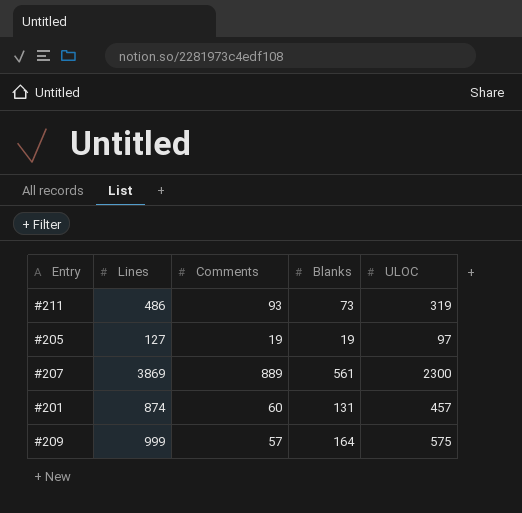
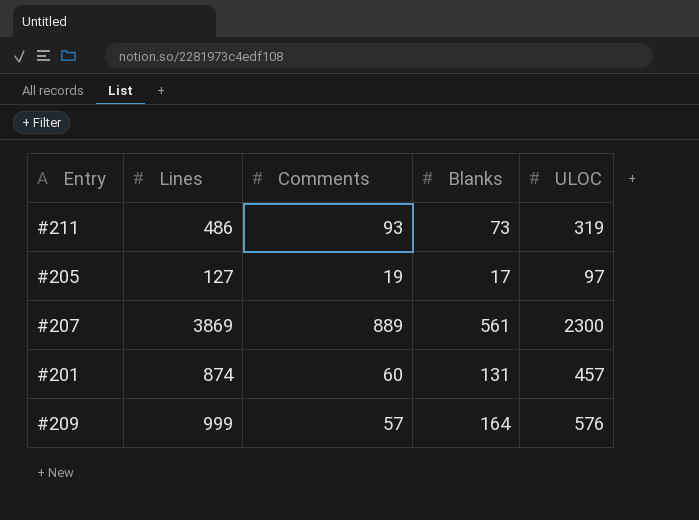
#205 | Blanks: 19 -> 17
#209 | ULOC: 575 -> 576

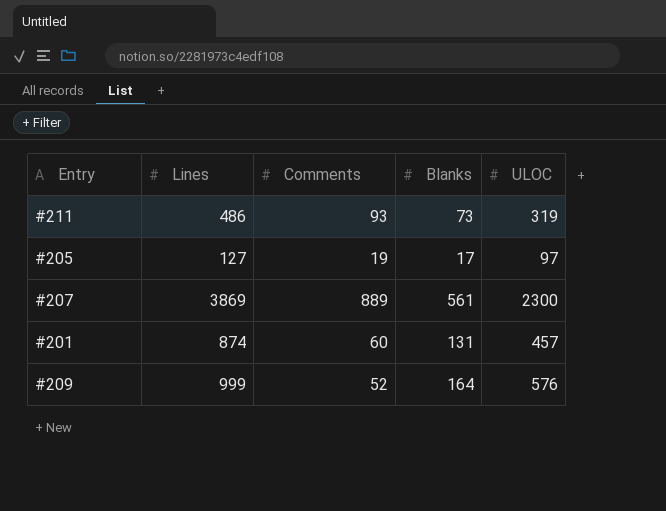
#209 | Comments: 57 -> 52

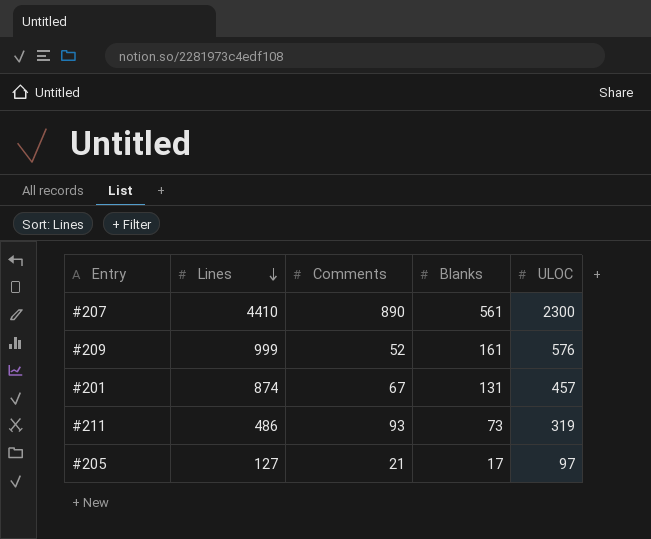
row order: none -> Lines descending
#207 | Lines: 3869 -> 4410
#207 | Comments: 889 -> 890
#209 | Blanks: 164 -> 161
#201 | Comments: 60 -> 67
#205 | Comments: 19 -> 21

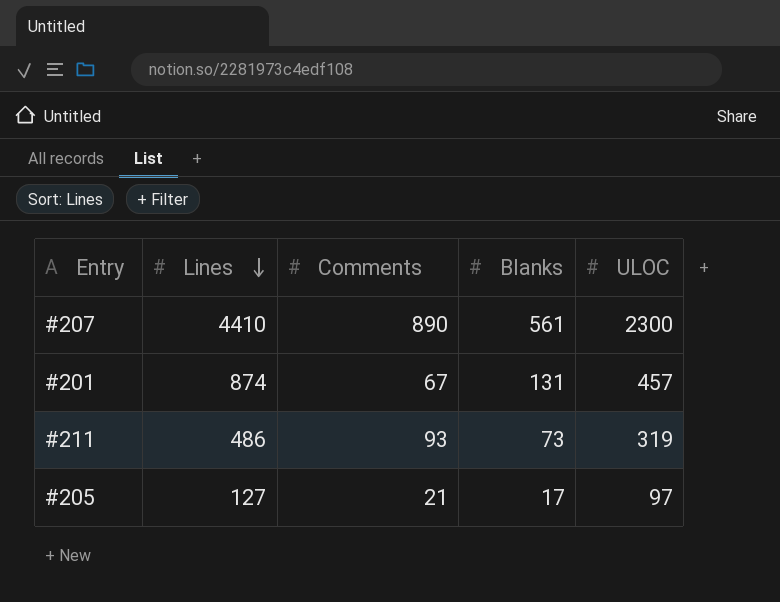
row #209: 999 | 52 | 161 | 576 -> none

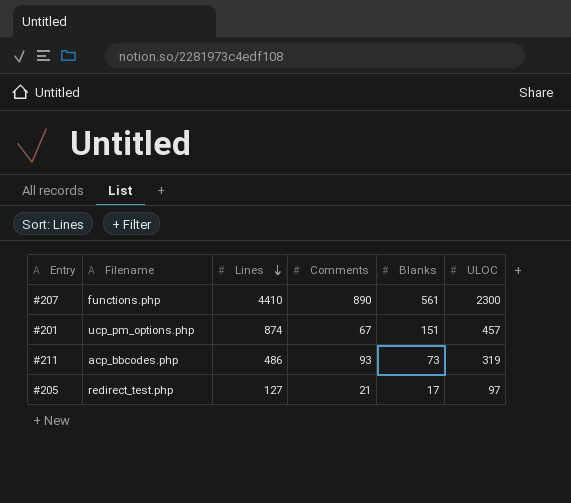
column Filename | position: none -> 2
#201 | Blanks: 131 -> 151

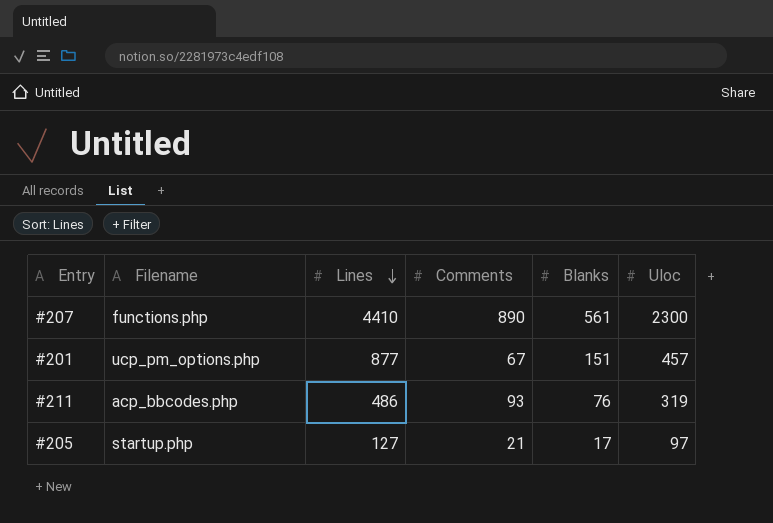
column name: ULOC -> Uloc
#201 | Lines: 874 -> 877
#211 | Blanks: 73 -> 76
#205 | Filename: redirect_test.php -> startup.php

